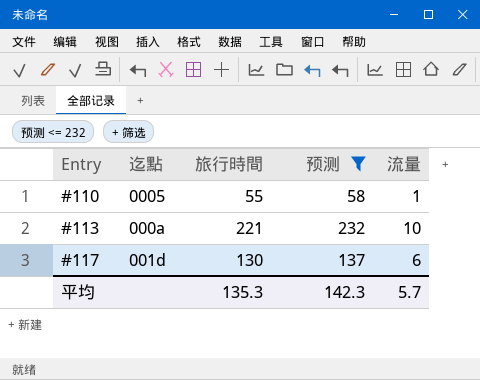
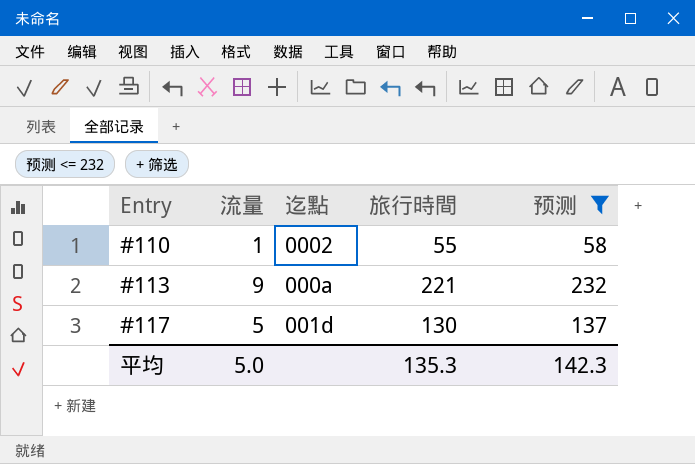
column 流量 | position: 5 -> 2
#110 | 迄點: 0005 -> 0002
#113 | 流量: 10 -> 9
#117 | 流量: 6 -> 5
平均 | 流量: 5.7 -> 5.0

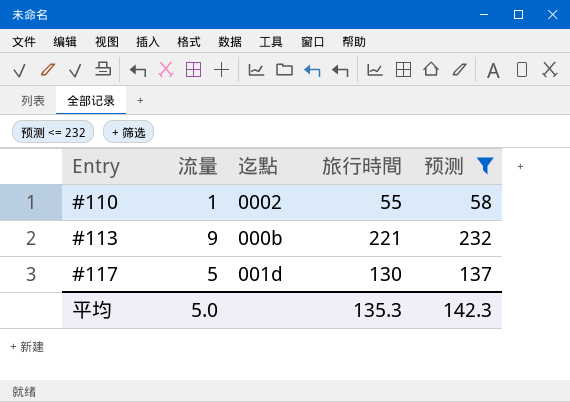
#113 | 迄點: 000a -> 000b

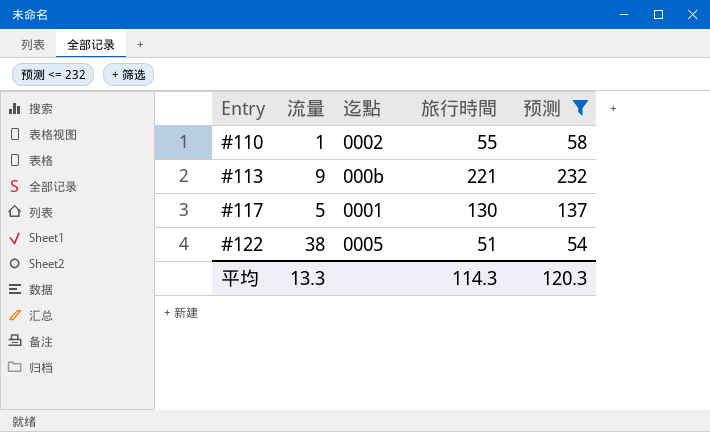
#117 | 迄點: 001d -> 0001
row #122: none -> 38 | 0005 | 51 | 54
平均 | 流量: 5.0 -> 13.3
平均 | 旅行時間: 135.3 -> 114.3
平均 | 预测: 142.3 -> 120.3

